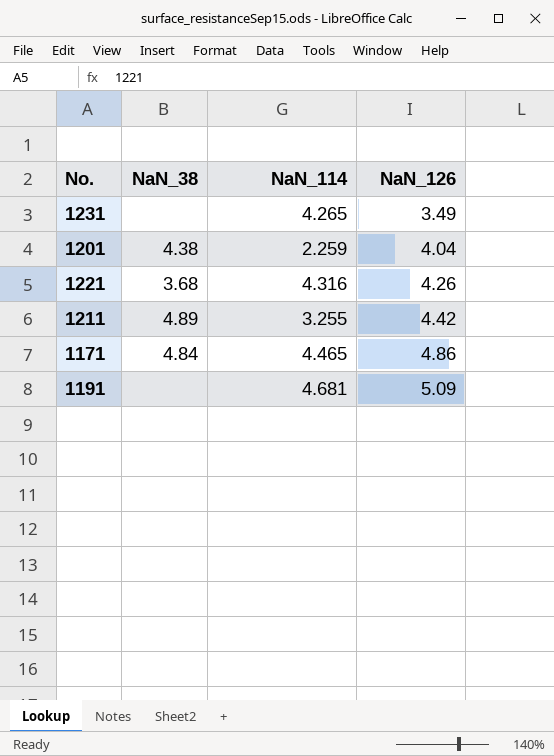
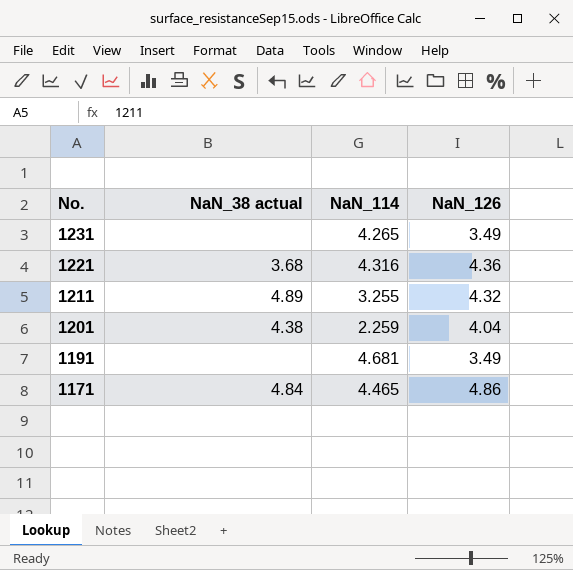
row order: NaN_126 ascending -> No. descending
column name: NaN_38 -> NaN_38 actual
1221 | NaN_126: 4.26 -> 4.36
1211 | NaN_126: 4.42 -> 4.32
1191 | NaN_126: 5.09 -> 3.49

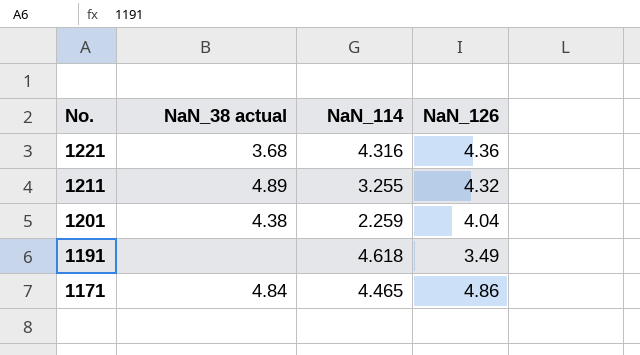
row 1231: none | 4.265 | 3.49 -> none
1191 | NaN_114: 4.681 -> 4.618

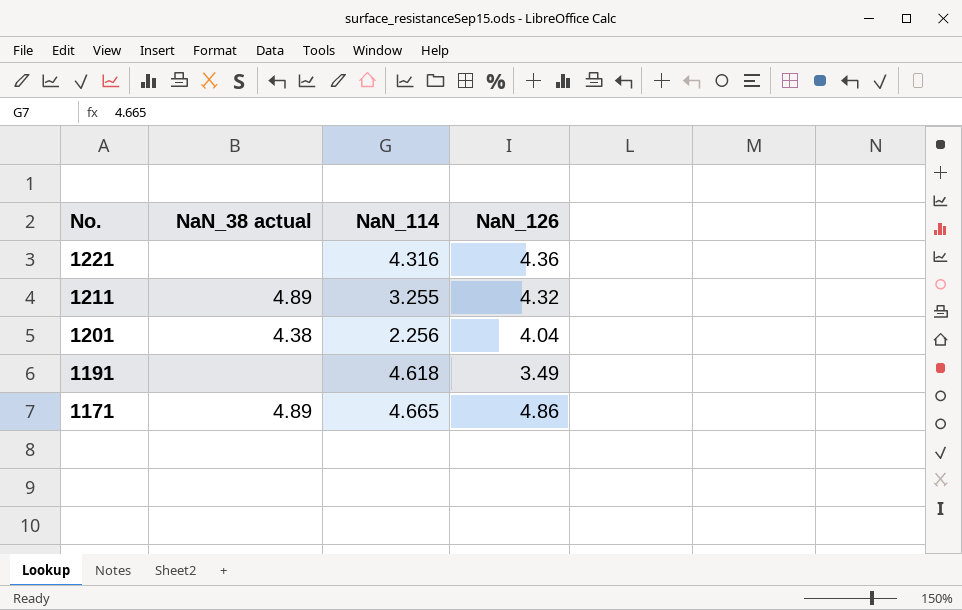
1221 | NaN_38 actual: 3.68 -> none
1201 | NaN_114: 2.259 -> 2.256
1171 | NaN_38 actual: 4.84 -> 4.89
1171 | NaN_114: 4.465 -> 4.665

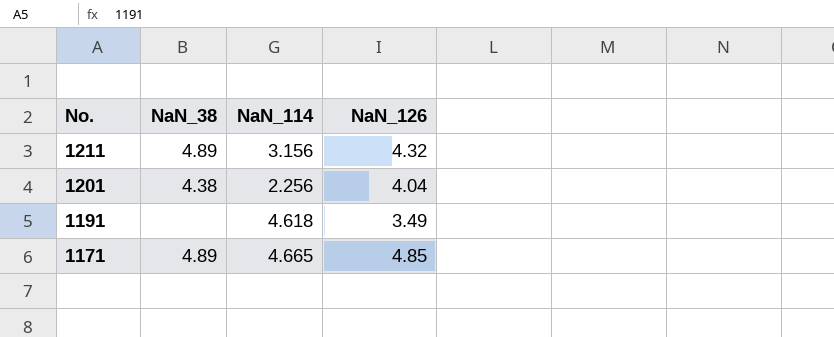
column name: NaN_38 actual -> NaN_38
row 1221: none | 4.316 | 4.36 -> none
1211 | NaN_114: 3.255 -> 3.156
1171 | NaN_126: 4.86 -> 4.85

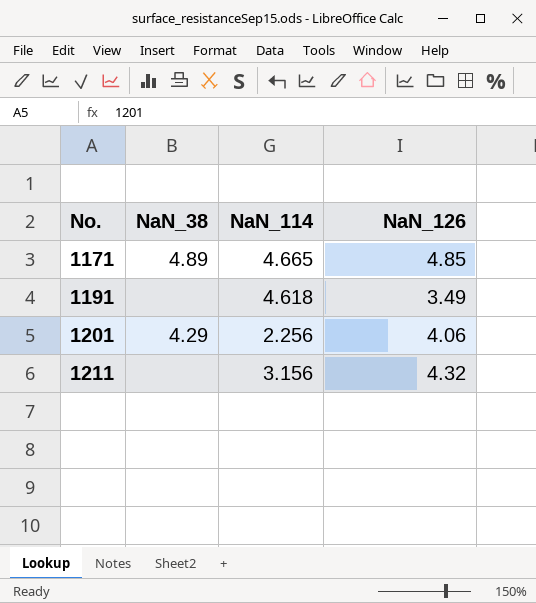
row order: No. descending -> No. ascending
1201 | NaN_38: 4.38 -> 4.29
1201 | NaN_126: 4.04 -> 4.06
1211 | NaN_38: 4.89 -> none

